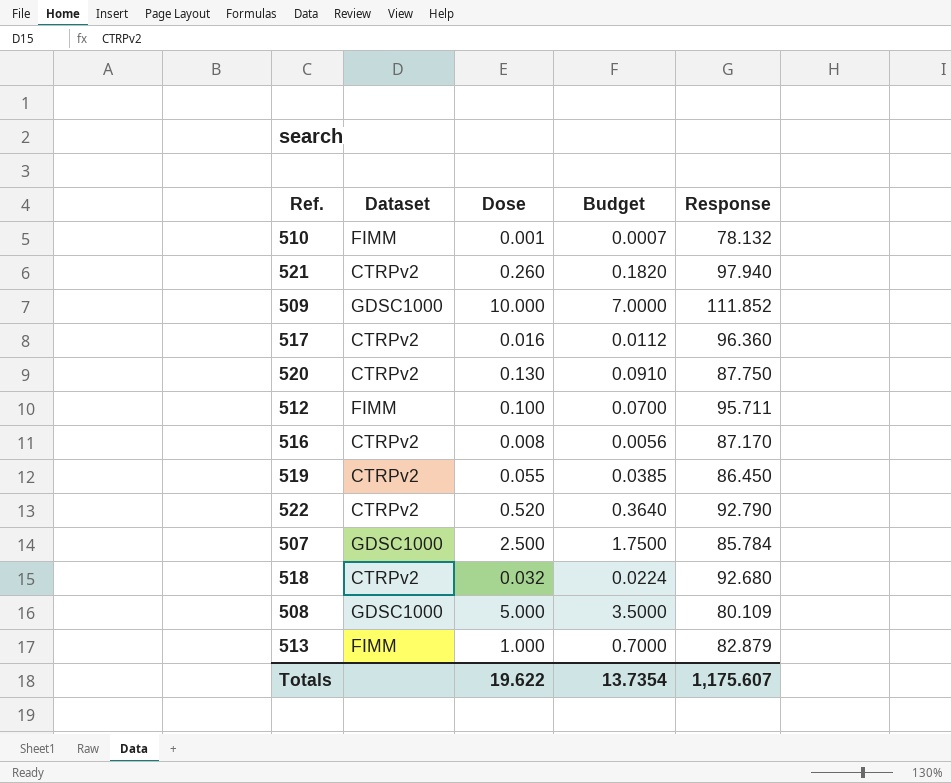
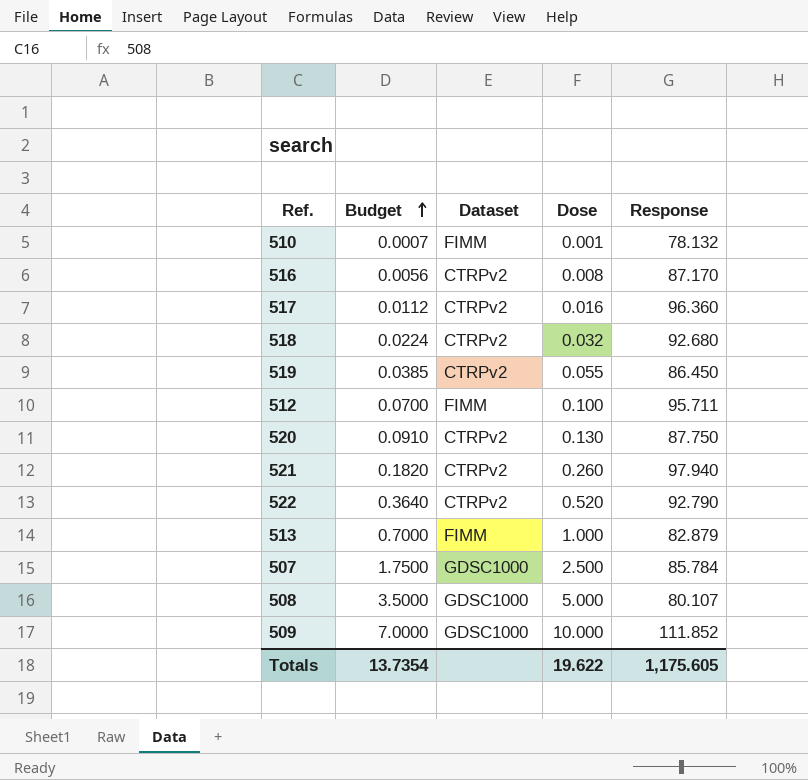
row order: none -> Budget ascending
column Budget | position: 4 -> 2
508 | Response: 80.109 -> 80.107
Totals | Response: 1,175.607 -> 1,175.605

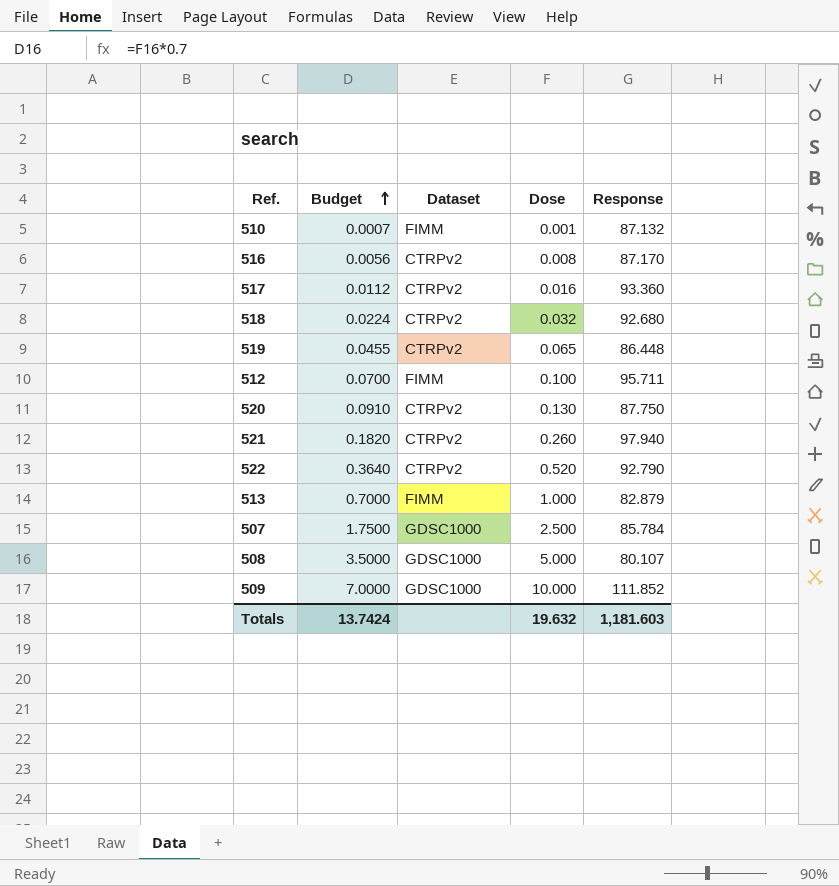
510 | Response: 78.132 -> 87.132
517 | Response: 96.360 -> 93.360
519 | Budget: 0.0385 -> 0.0455
519 | Dose: 0.055 -> 0.065
519 | Response: 86.450 -> 86.448
Totals | Budget: 13.7354 -> 13.7424
Totals | Dose: 19.622 -> 19.632
Totals | Response: 1,175.605 -> 1,181.603

